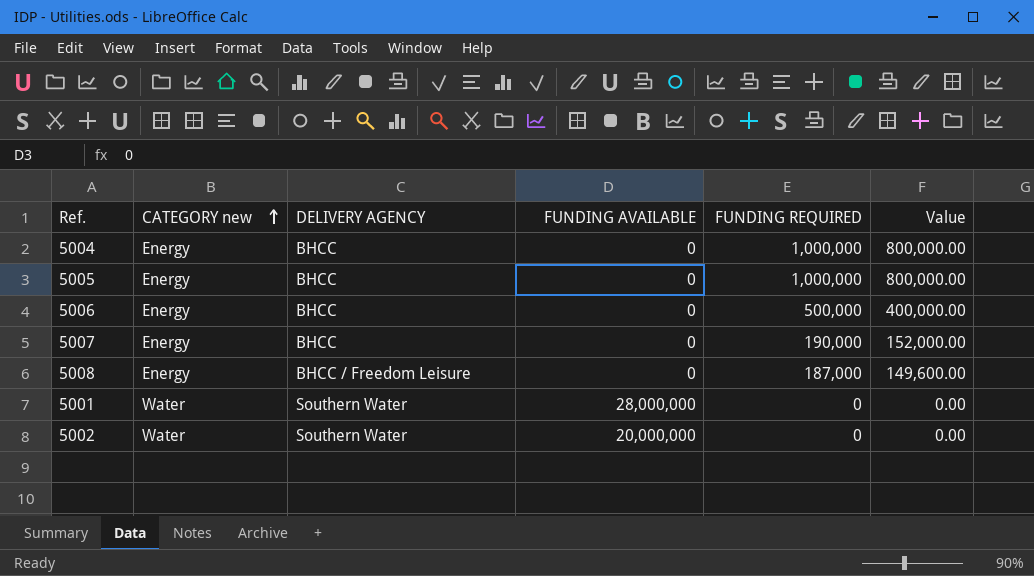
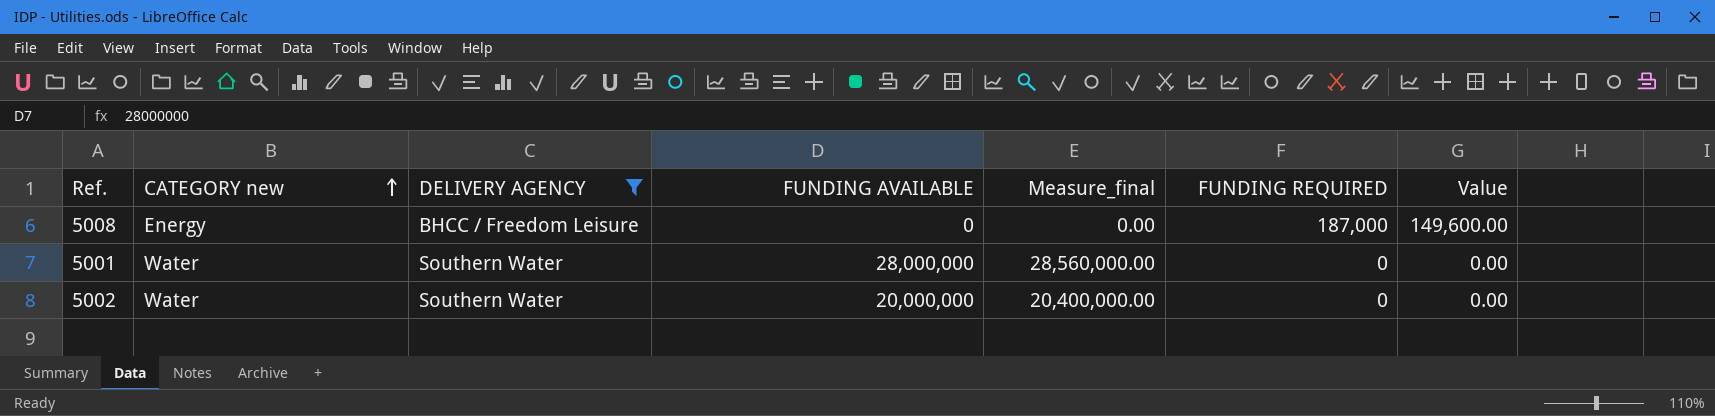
filter: none -> DELIVERY AGENCY != BHCC
column Measure_final | formula: none -> [FUNDING AVAILABLE] * 1.02

